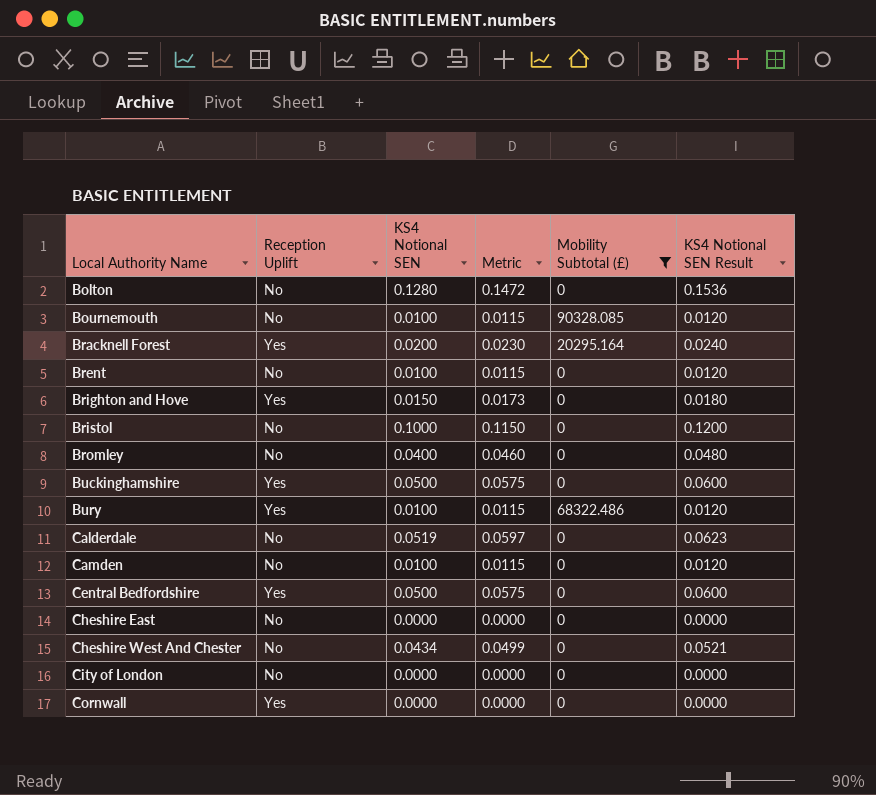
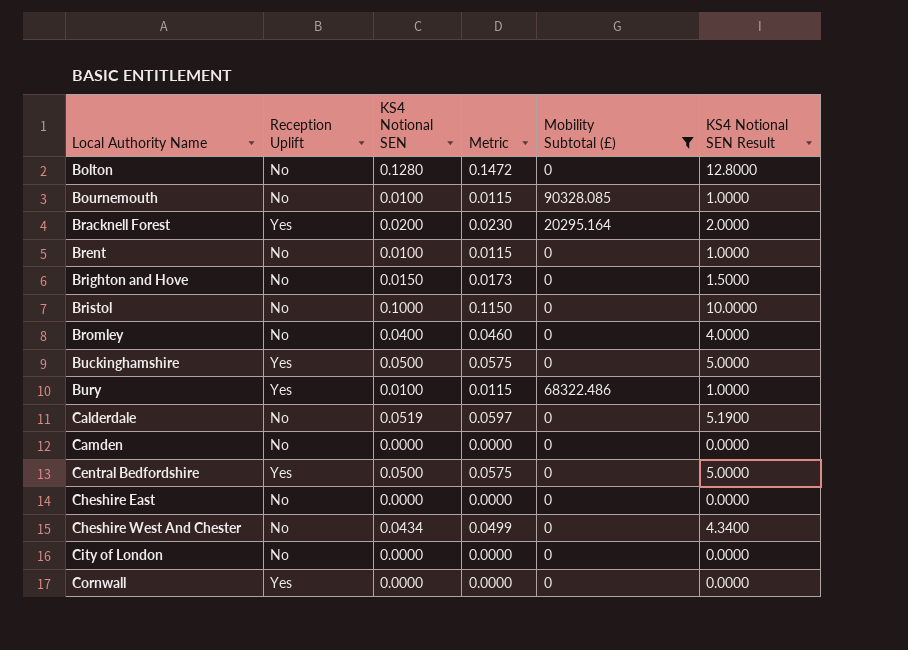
column KS4 Notional SEN Result | formula: [KS4 Notional SEN] * 1.2 -> [KS4 Notional SEN] * 100
Brighton and Hove | Reception Uplift: Yes -> No
Camden | KS4 Notional SEN: 0.0100 -> 0.0000
Camden | Metric: 0.0115 -> 0.0000

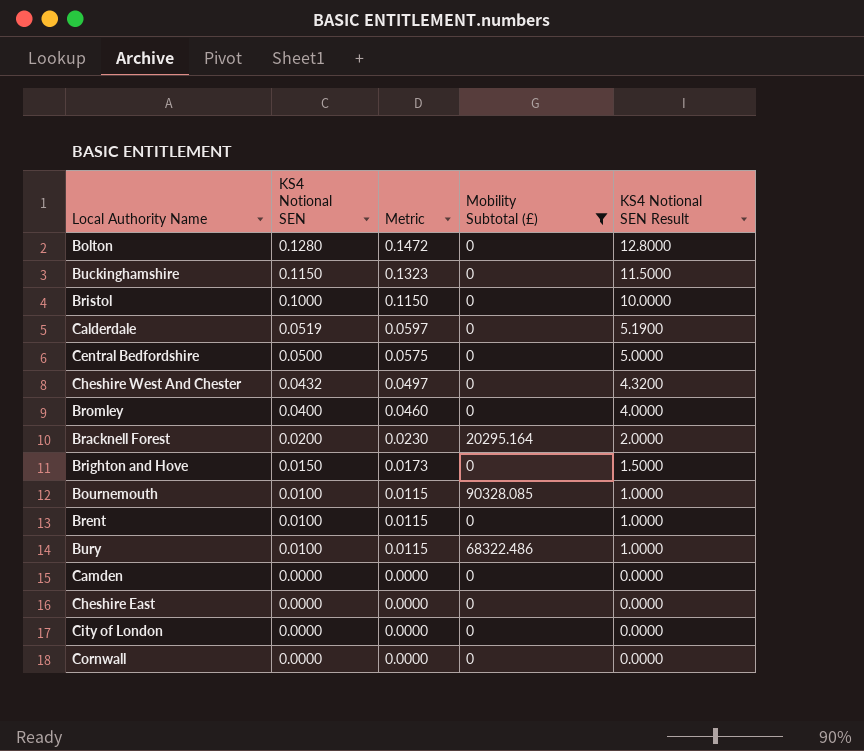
row order: Local Authority Name ascending -> KS4 Notional SEN descending
column Reception Uplift | position: 2 -> none
Buckinghamshire | KS4 Notional SEN: 0.0500 -> 0.1150
Buckinghamshire | Metric: 0.0575 -> 0.1323
Buckinghamshire | KS4 Notional SEN Result: 5.0000 -> 11.5000
Cheshire West And Chester | KS4 Notional SEN: 0.0434 -> 0.0432
Cheshire West And Chester | Metric: 0.0499 -> 0.0497
Cheshire West And Chester | KS4 Notional SEN Result: 4.3400 -> 4.3200

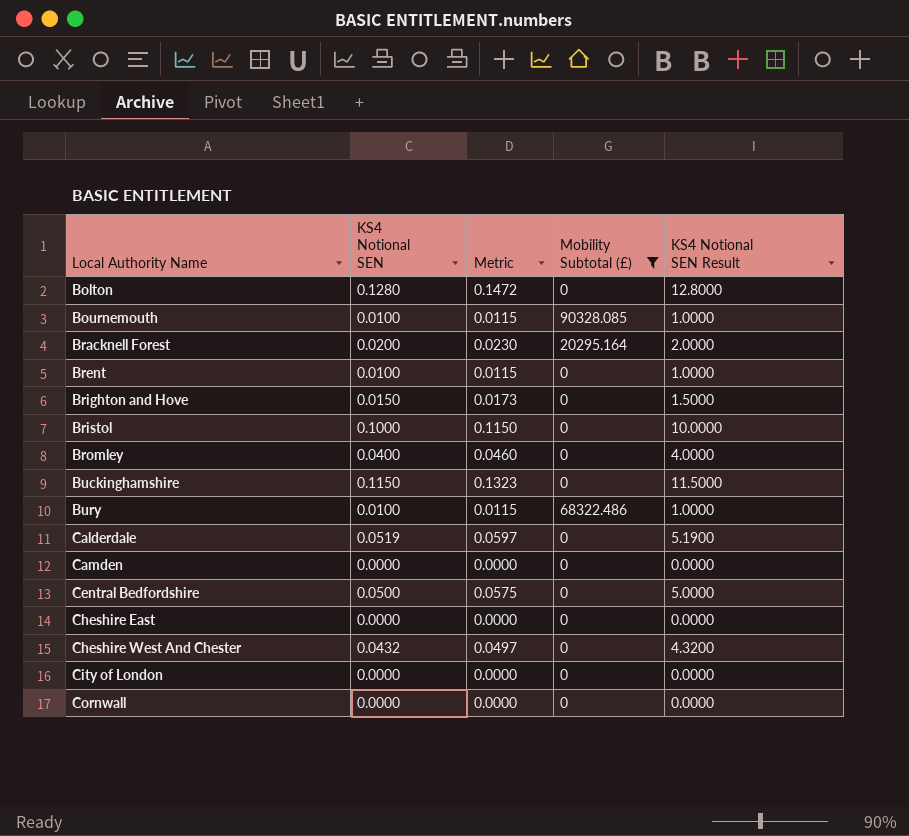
row order: KS4 Notional SEN descending -> Local Authority Name ascending

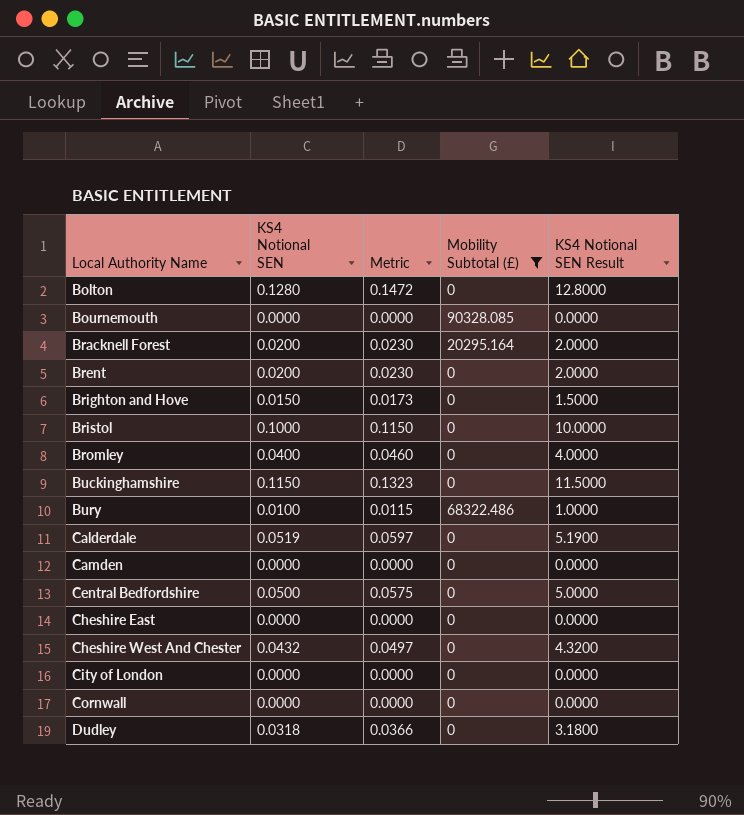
Bournemouth | KS4 Notional SEN: 0.0100 -> 0.0000
Bournemouth | Metric: 0.0115 -> 0.0000
Bournemouth | KS4 Notional SEN Result: 1.0000 -> 0.0000
Brent | KS4 Notional SEN: 0.0100 -> 0.0200
Brent | Metric: 0.0115 -> 0.0230
Brent | KS4 Notional SEN Result: 1.0000 -> 2.0000
row Dudley: none -> 0.0318 | 0.0366 | 0 | 3.1800

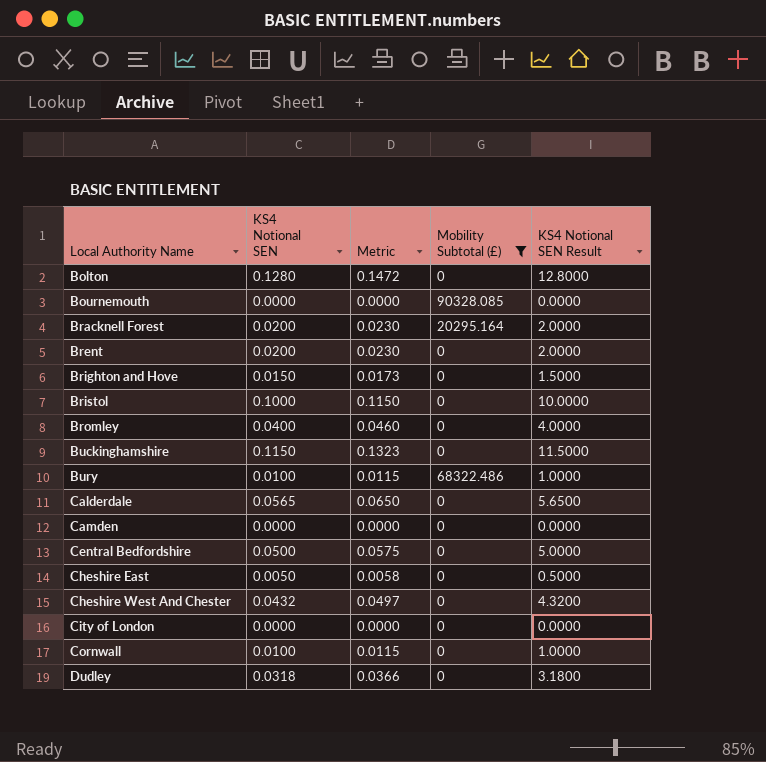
Calderdale | KS4 Notional SEN: 0.0519 -> 0.0565
Calderdale | Metric: 0.0597 -> 0.0650
Calderdale | KS4 Notional SEN Result: 5.1900 -> 5.6500
Cheshire East | KS4 Notional SEN: 0.0000 -> 0.0050
Cheshire East | Metric: 0.0000 -> 0.0058
Cheshire East | KS4 Notional SEN Result: 0.0000 -> 0.5000
Cornwall | KS4 Notional SEN: 0.0000 -> 0.0100
Cornwall | Metric: 0.0000 -> 0.0115
Cornwall | KS4 Notional SEN Result: 0.0000 -> 1.0000

